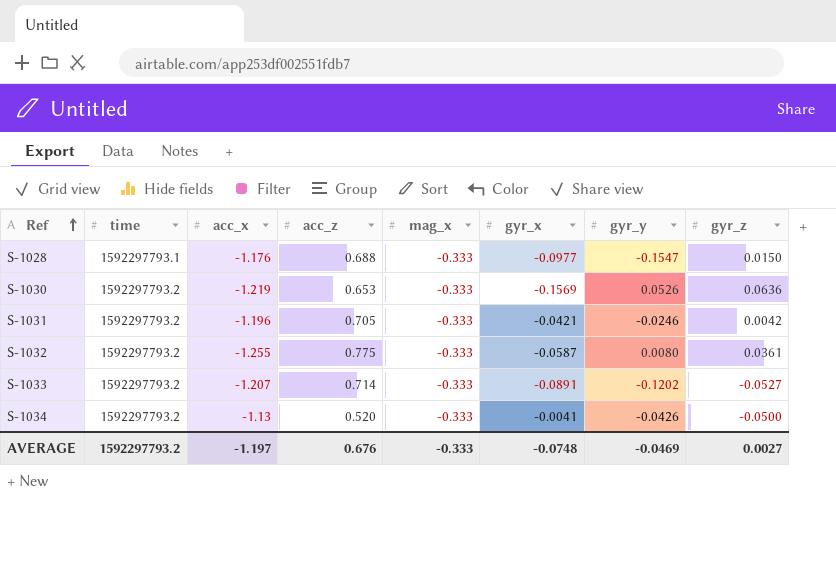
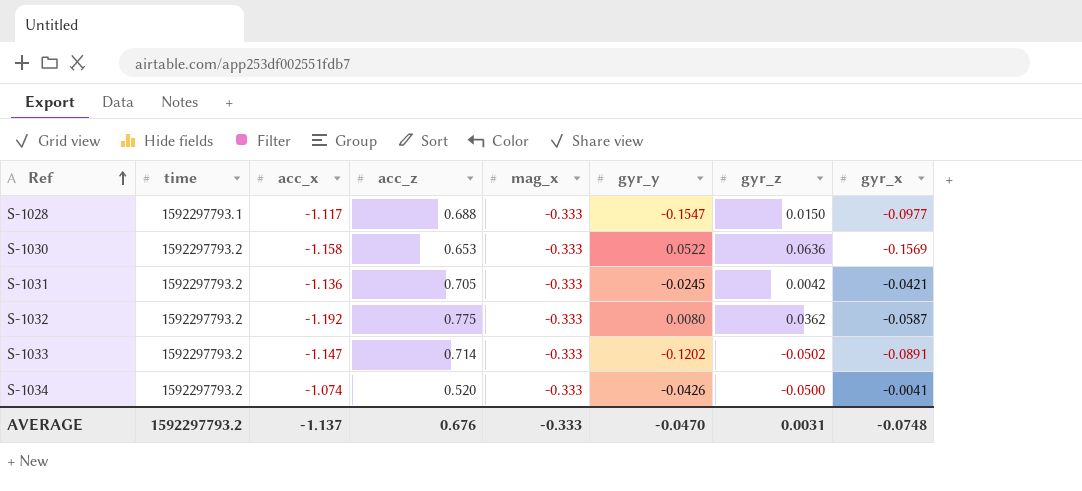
column gyr_x | position: 6 -> 8
S-1028 | acc_x: -1.176 -> -1.117
S-1030 | acc_x: -1.219 -> -1.158
S-1030 | gyr_y: 0.0526 -> 0.0522
S-1031 | acc_x: -1.196 -> -1.136
S-1031 | gyr_y: -0.0246 -> -0.0245
S-1032 | acc_x: -1.255 -> -1.192
S-1032 | gyr_z: 0.0361 -> 0.0362
S-1033 | acc_x: -1.207 -> -1.147
S-1033 | gyr_z: -0.0527 -> -0.0502
S-1034 | acc_x: -1.13 -> -1.074
AVERAGE | acc_x: -1.197 -> -1.137
AVERAGE | gyr_y: -0.0469 -> -0.0470
AVERAGE | gyr_z: 0.0027 -> 0.0031

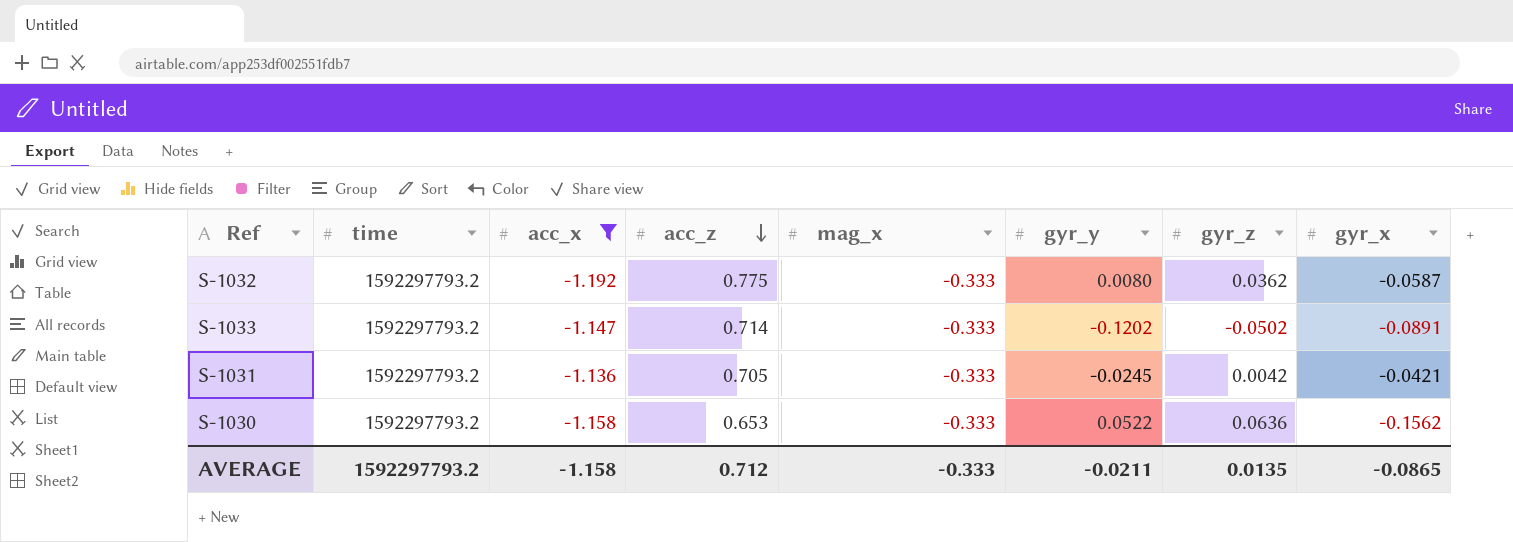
filter: none -> acc_x <= -1.136
row order: Ref ascending -> acc_z descending
S-1030 | gyr_x: -0.1569 -> -0.1562
AVERAGE | acc_x: -1.137 -> -1.158
AVERAGE | acc_z: 0.676 -> 0.712
AVERAGE | gyr_y: -0.0470 -> -0.0211
AVERAGE | gyr_z: 0.0031 -> 0.0135
AVERAGE | gyr_x: -0.0748 -> -0.0865

